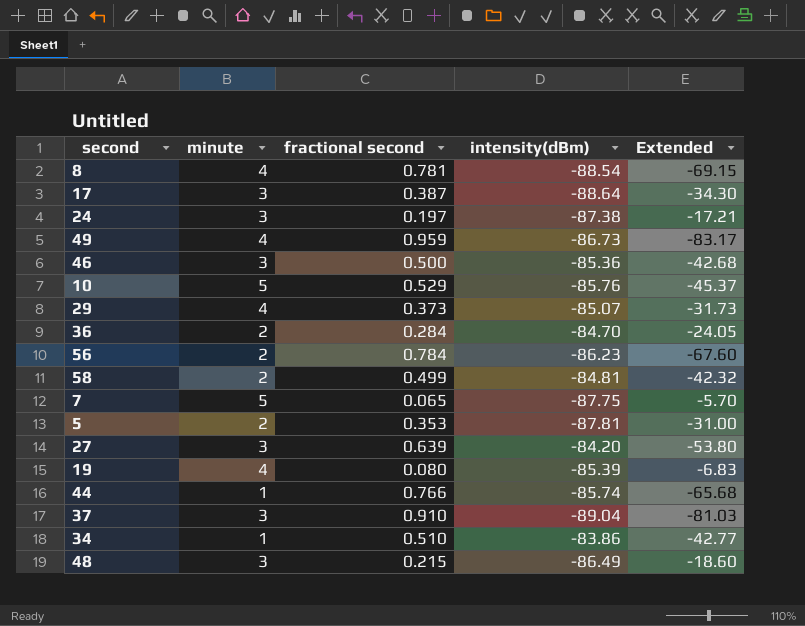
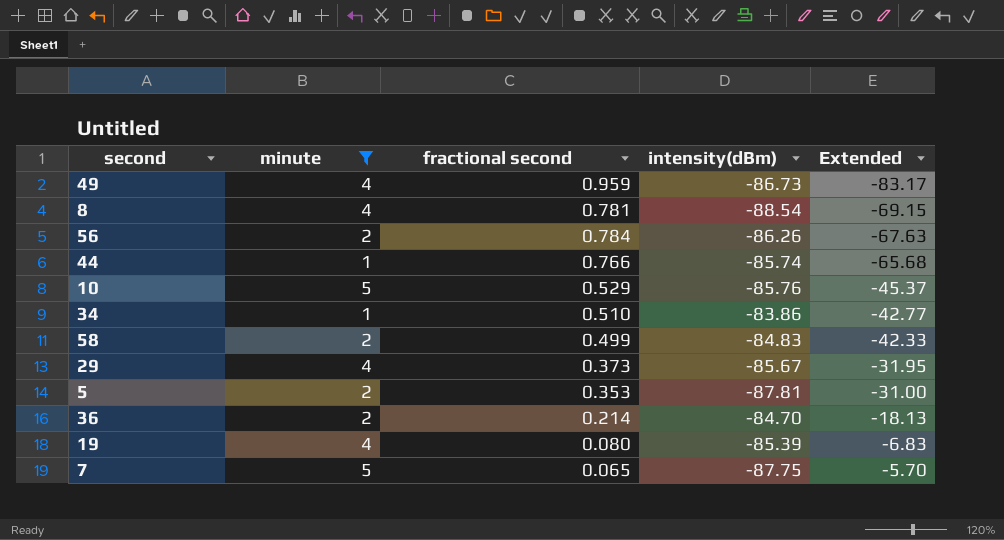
filter: none -> minute != 3
row order: none -> Extended ascending
56 | intensity(dBm): -86.23 -> -86.26
56 | Extended: -67.60 -> -67.63
58 | intensity(dBm): -84.81 -> -84.83
58 | Extended: -42.32 -> -42.33
29 | intensity(dBm): -85.07 -> -85.67
29 | Extended: -31.73 -> -31.95
36 | fractional second: 0.284 -> 0.214
36 | Extended: -24.05 -> -18.13

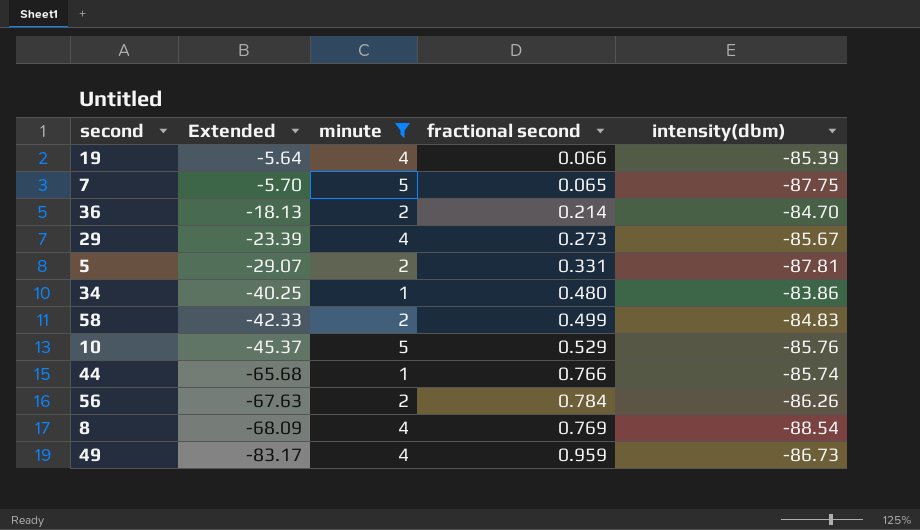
row order: Extended ascending -> Extended descending
column Extended | position: 5 -> 2
column name: intensity(dBm) -> intensity(dbm)
19 | Extended: -6.83 -> -5.64
19 | fractional second: 0.080 -> 0.066
29 | Extended: -31.95 -> -23.39
29 | fractional second: 0.373 -> 0.273
5 | Extended: -31.00 -> -29.07
5 | fractional second: 0.353 -> 0.331
34 | Extended: -42.77 -> -40.25
34 | fractional second: 0.510 -> 0.480
8 | Extended: -69.15 -> -68.09
8 | fractional second: 0.781 -> 0.769

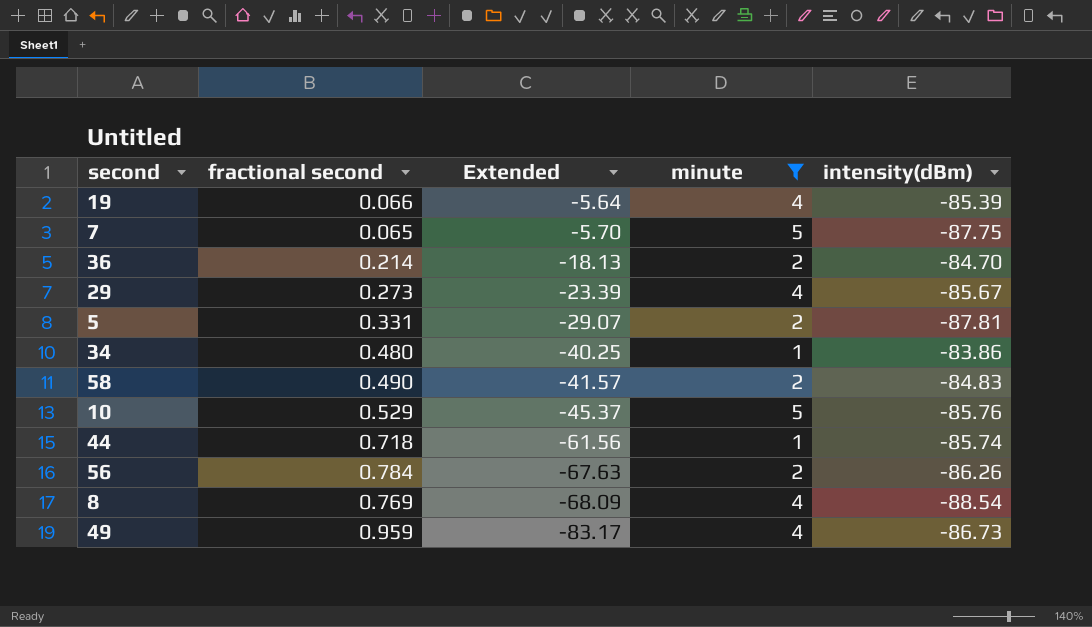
column fractional second | position: 4 -> 2
column name: intensity(dbm) -> intensity(dBm)
58 | fractional second: 0.499 -> 0.490
58 | Extended: -42.33 -> -41.57
44 | fractional second: 0.766 -> 0.718
44 | Extended: -65.68 -> -61.56

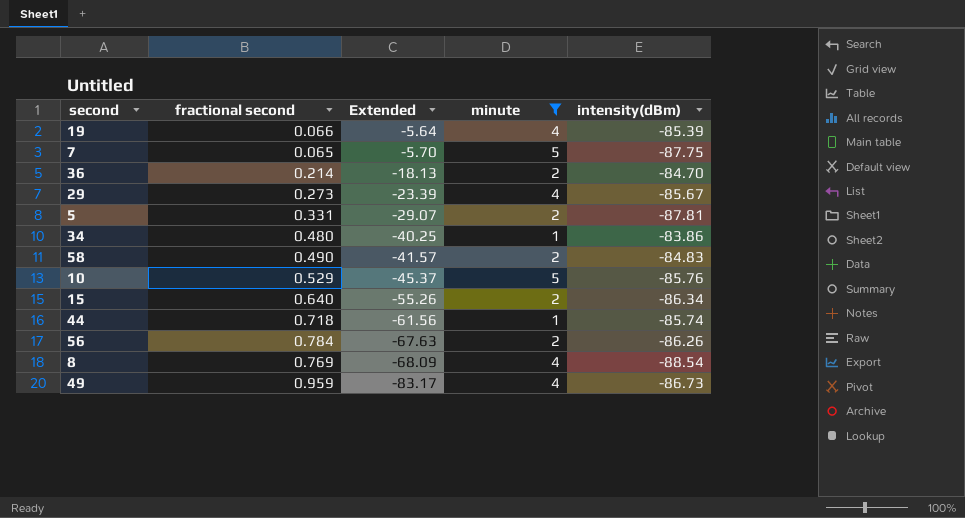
row 15: none -> 0.640 | -55.26 | 2 | -86.34

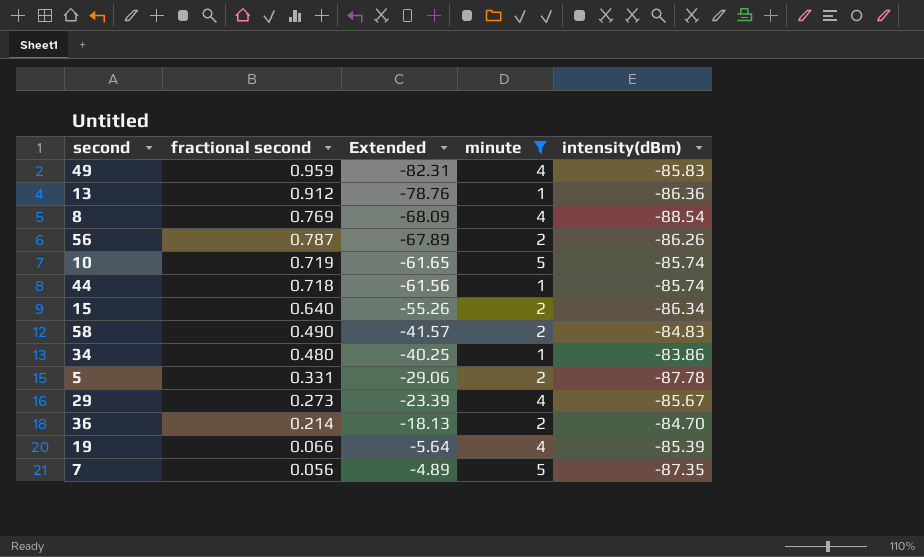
row order: Extended descending -> Extended ascending
49 | Extended: -83.17 -> -82.31
49 | intensity(dBm): -86.73 -> -85.83
row 13: none -> 0.912 | -78.76 | 1 | -86.36
56 | fractional second: 0.784 -> 0.787
56 | Extended: -67.63 -> -67.89
10 | fractional second: 0.529 -> 0.719
10 | Extended: -45.37 -> -61.65
10 | intensity(dBm): -85.76 -> -85.74
5 | Extended: -29.07 -> -29.06
5 | intensity(dBm): -87.81 -> -87.78
7 | fractional second: 0.065 -> 0.056
7 | Extended: -5.70 -> -4.89
7 | intensity(dBm): -87.75 -> -87.35

